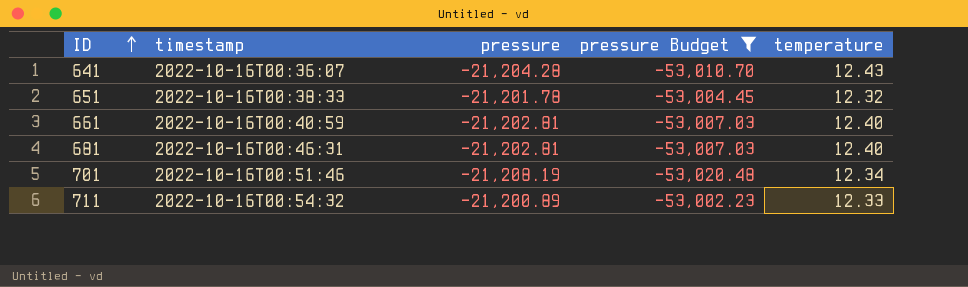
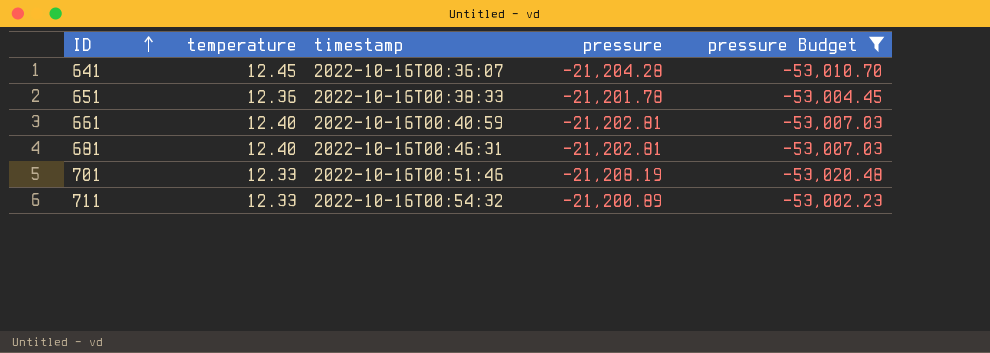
column temperature | position: 5 -> 2
641 | temperature: 12.43 -> 12.45
651 | temperature: 12.32 -> 12.36
701 | temperature: 12.34 -> 12.33

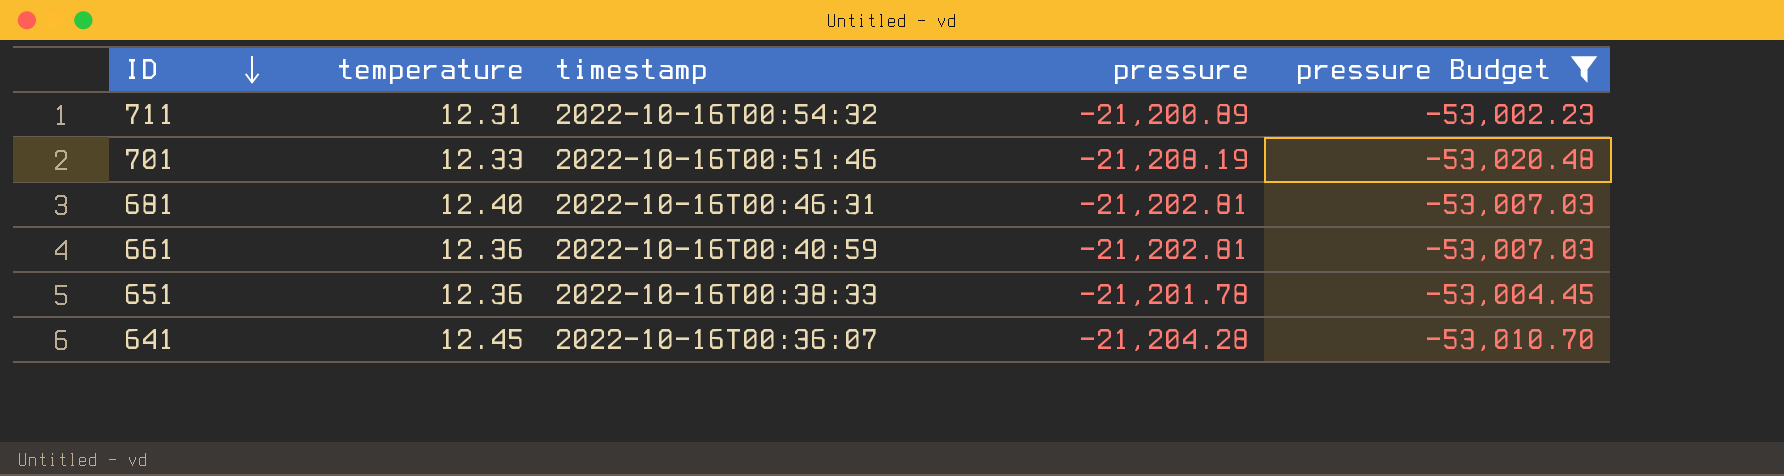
row order: ID ascending -> ID descending
711 | temperature: 12.33 -> 12.31
661 | temperature: 12.40 -> 12.36

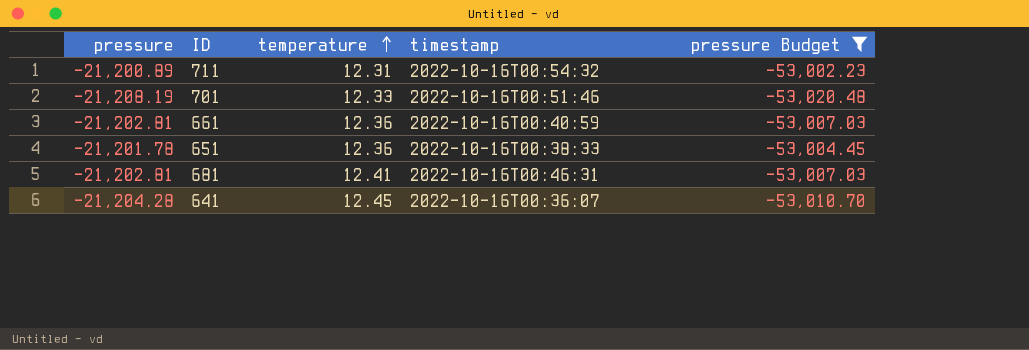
row order: ID descending -> temperature ascending
column pressure | position: 4 -> 1
681 | temperature: 12.40 -> 12.41

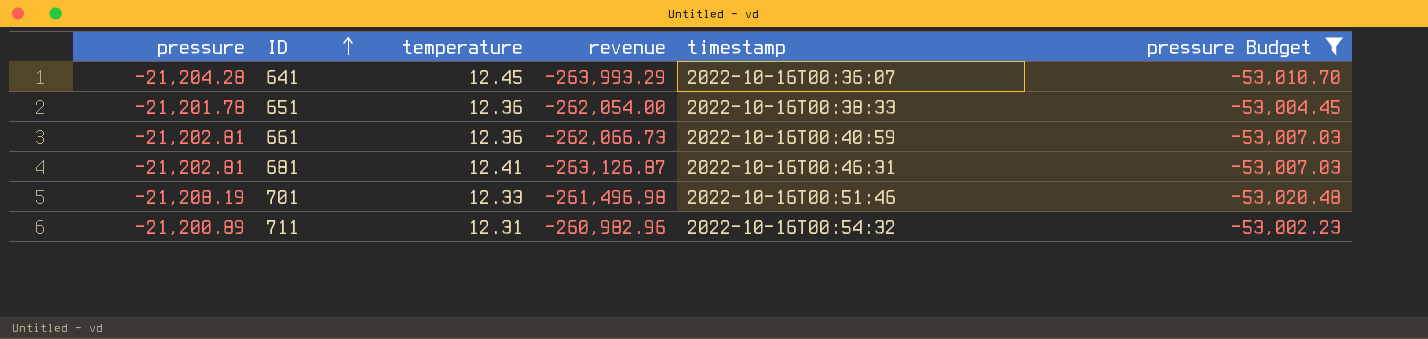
row order: temperature ascending -> ID ascending
column revenue | formula: none -> [pressure] * [temperature]

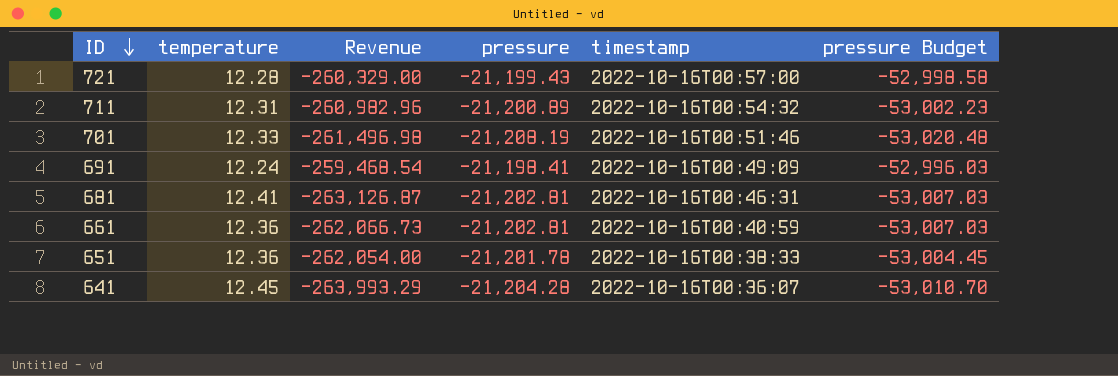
filter: pressure Budget <= -53,002.23 -> none
row order: ID ascending -> ID descending
column name: revenue -> Revenue
column pressure | position: 1 -> 4

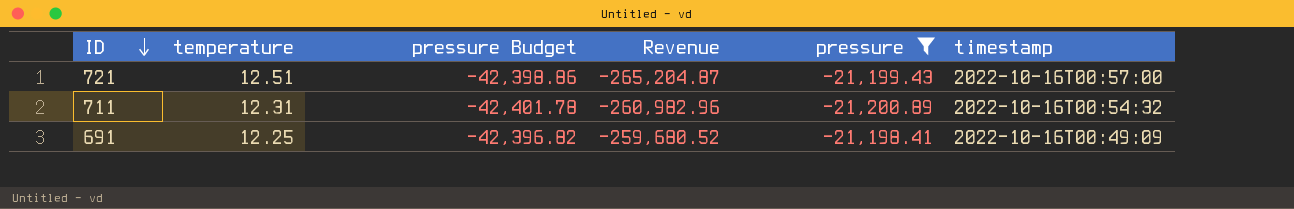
filter: none -> pressure >= -21,200.89
column pressure Budget | formula: [pressure] * 2.5 -> [pressure] * 2
column pressure Budget | position: 6 -> 3
721 | temperature: 12.28 -> 12.51
721 | Revenue: -260,329.00 -> -265,204.87
691 | temperature: 12.24 -> 12.25
691 | Revenue: -259,468.54 -> -259,680.52

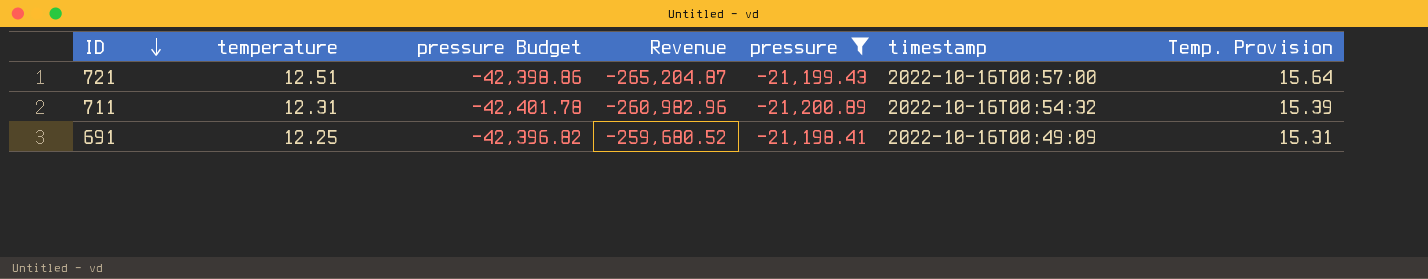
column Temp. Provision | formula: none -> [temperature] * 1.25

